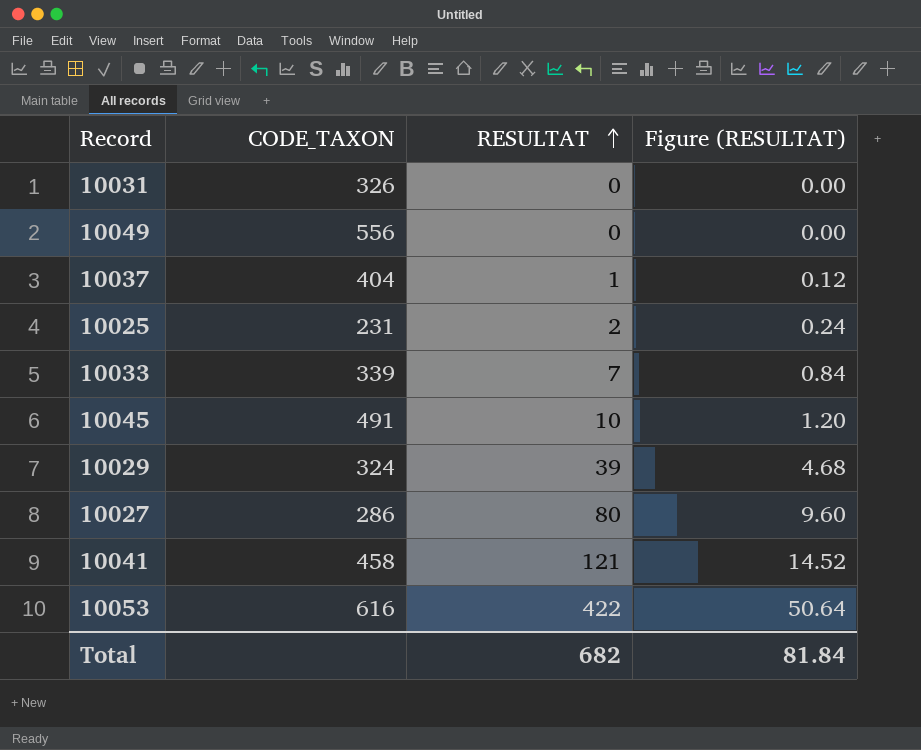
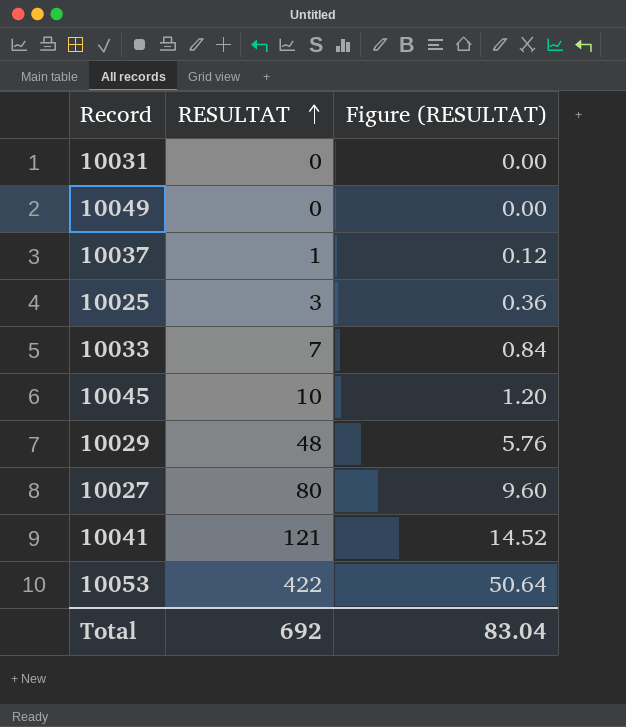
column CODE_TAXON | position: 2 -> none
10025 | RESULTAT: 2 -> 3
10025 | Figure (RESULTAT): 0.24 -> 0.36
10029 | RESULTAT: 39 -> 48
10029 | Figure (RESULTAT): 4.68 -> 5.76
Total | RESULTAT: 682 -> 692
Total | Figure (RESULTAT): 81.84 -> 83.04

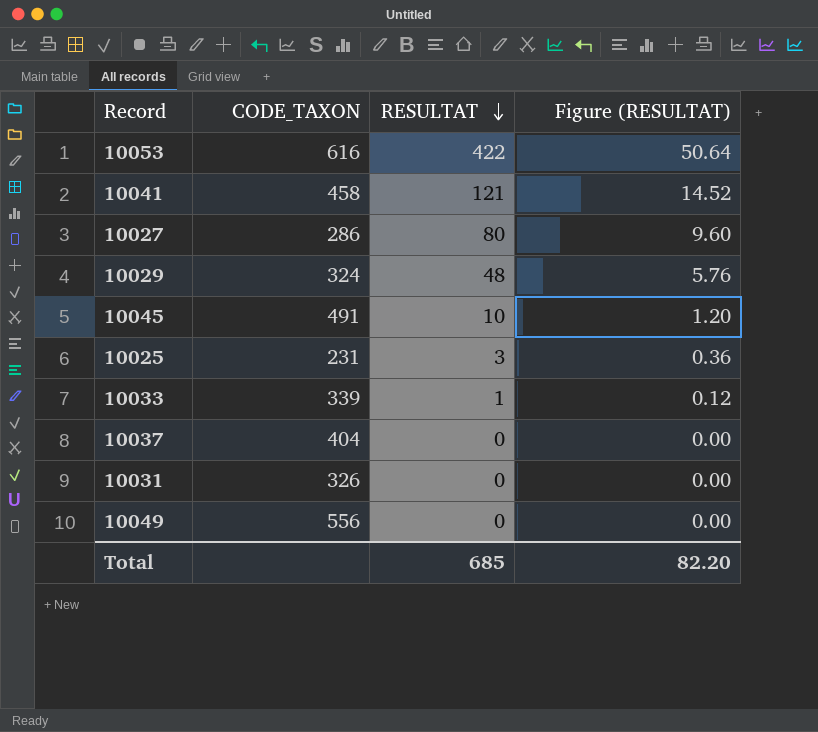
row order: RESULTAT ascending -> RESULTAT descending
column CODE_TAXON | position: none -> 2
10033 | RESULTAT: 7 -> 1
10033 | Figure (RESULTAT): 0.84 -> 0.12
10037 | RESULTAT: 1 -> 0
10037 | Figure (RESULTAT): 0.12 -> 0.00
Total | RESULTAT: 692 -> 685
Total | Figure (RESULTAT): 83.04 -> 82.20

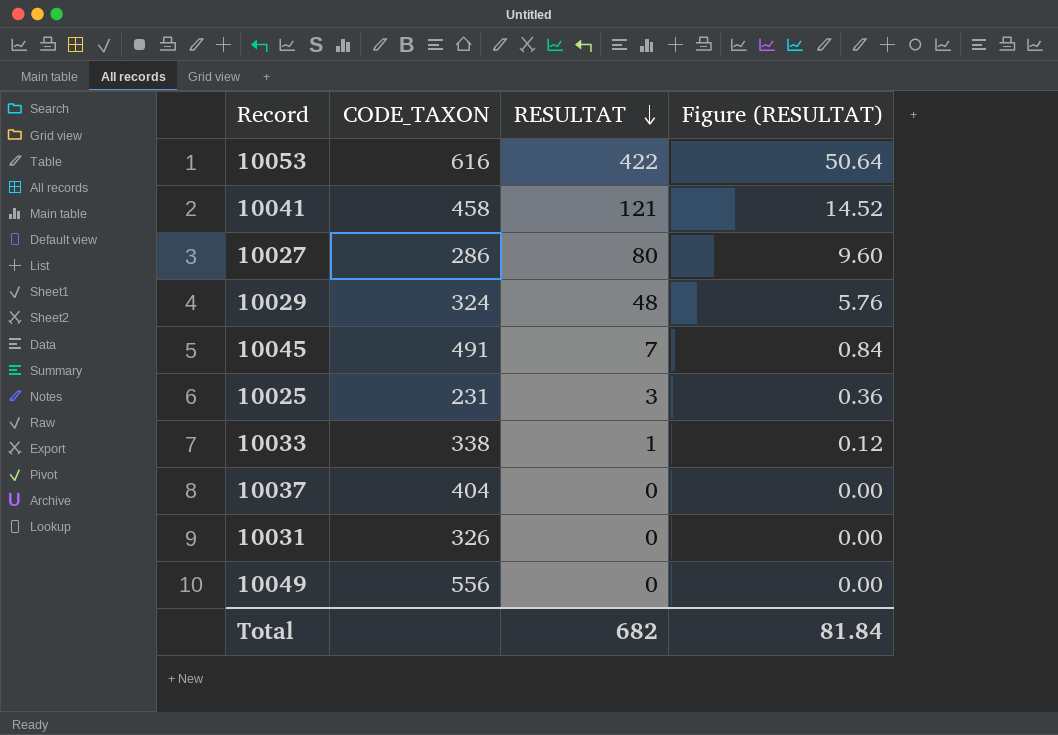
10045 | RESULTAT: 10 -> 7
10045 | Figure (RESULTAT): 1.20 -> 0.84
10033 | CODE_TAXON: 339 -> 338
Total | RESULTAT: 685 -> 682
Total | Figure (RESULTAT): 82.20 -> 81.84

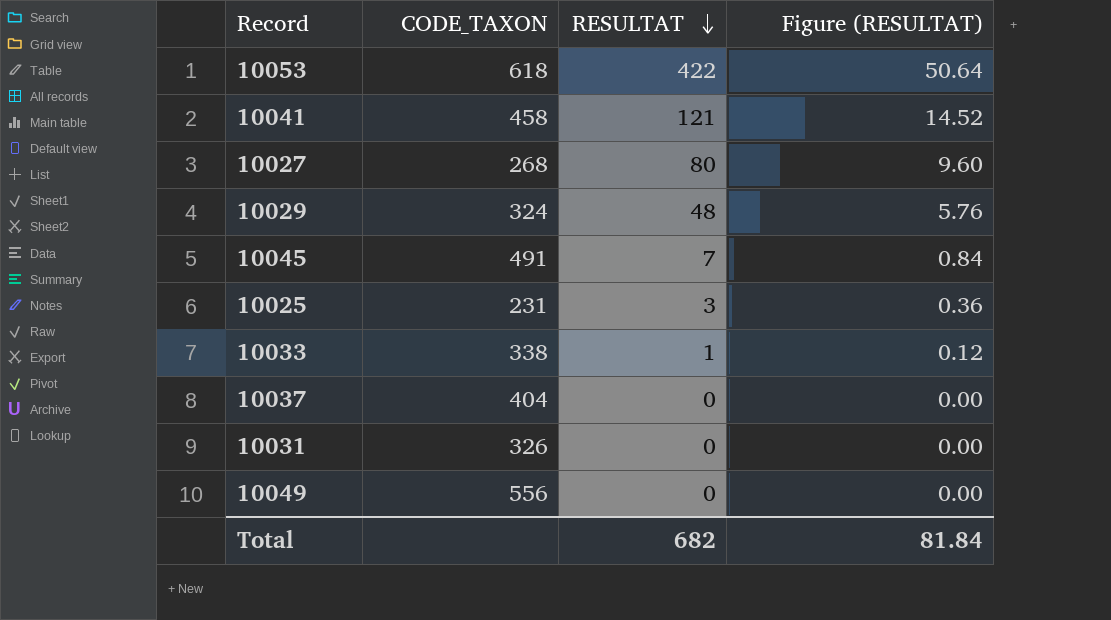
10053 | CODE_TAXON: 616 -> 618
10027 | CODE_TAXON: 286 -> 268

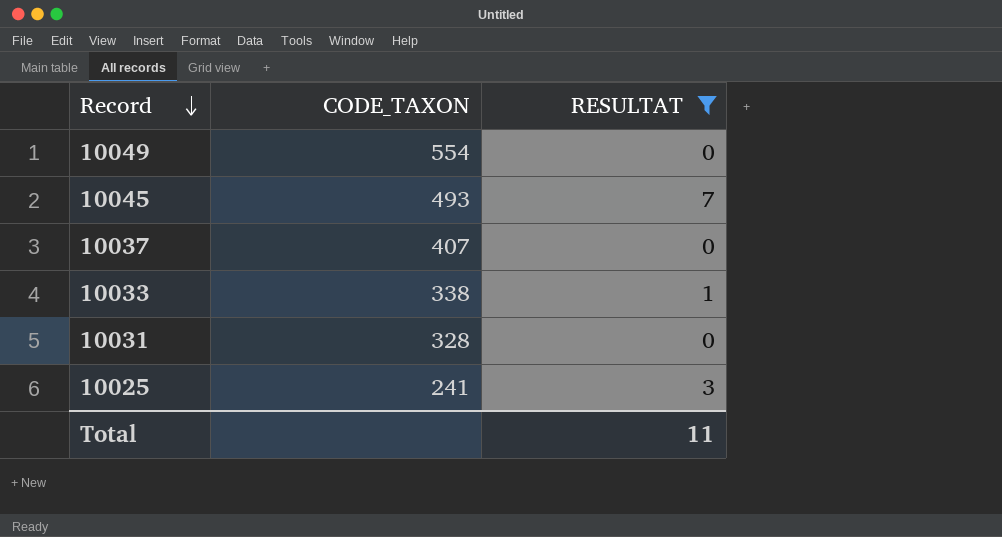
filter: none -> RESULTAT <= 7
row order: RESULTAT descending -> Record descending
column Figure (RESULTAT) | formula: [RESULTAT] * 0.12 -> none
10049 | CODE_TAXON: 556 -> 554
10045 | CODE_TAXON: 491 -> 493
10037 | CODE_TAXON: 404 -> 407
10031 | CODE_TAXON: 326 -> 328
10025 | CODE_TAXON: 231 -> 241
Total | RESULTAT: 682 -> 11

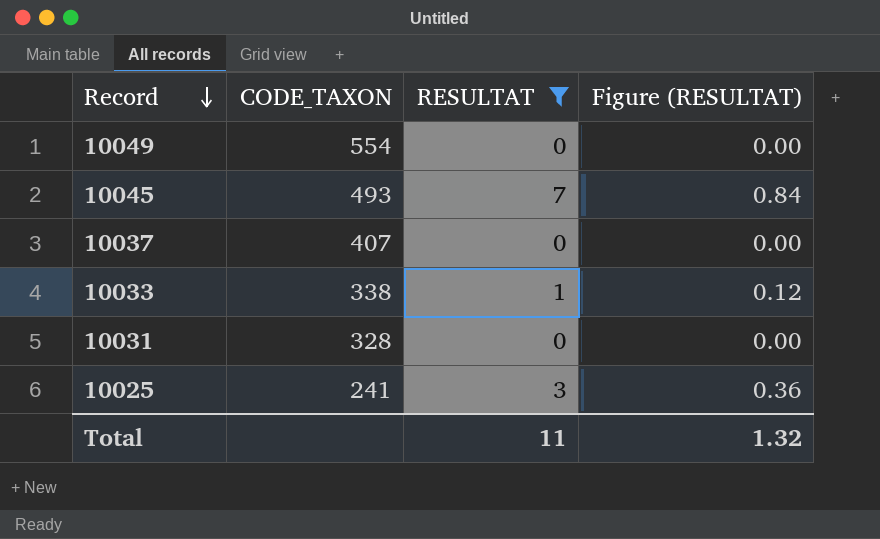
column Figure (RESULTAT) | formula: none -> [RESULTAT] * 0.12

